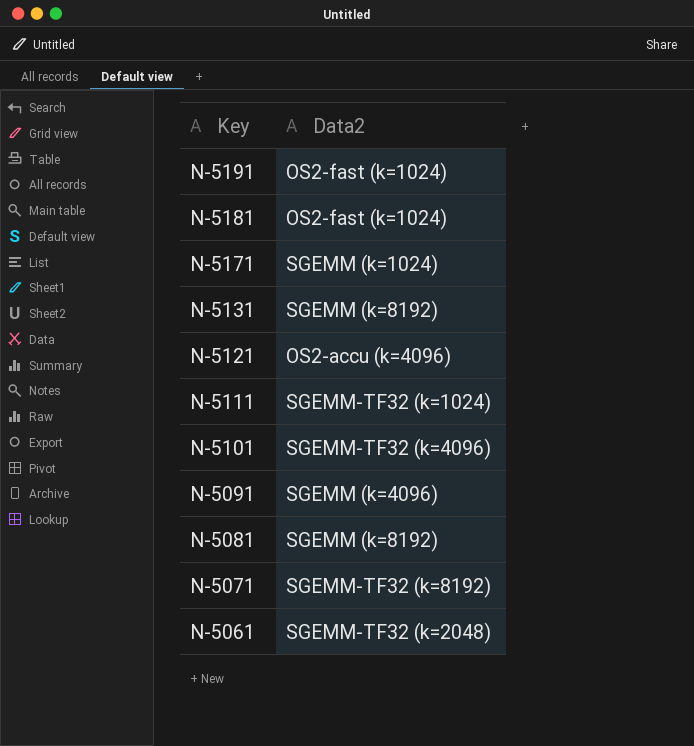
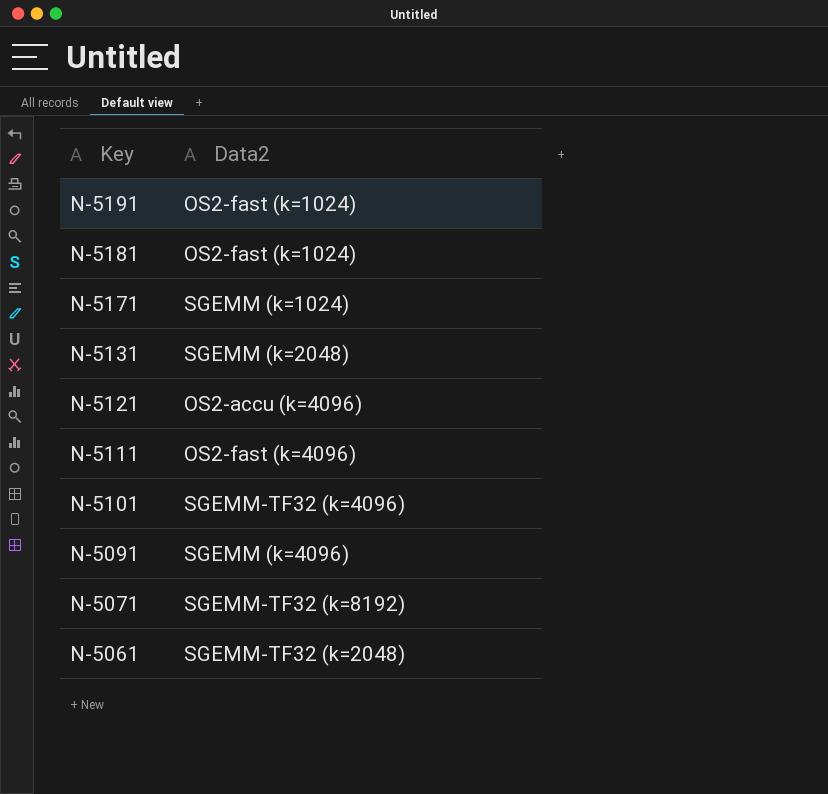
row N-5081: SGEMM (k=8192) -> none
N-5131 | Data2: SGEMM (k=8192) -> SGEMM (k=2048)
N-5111 | Data2: SGEMM-TF32 (k=1024) -> OS2-fast (k=4096)

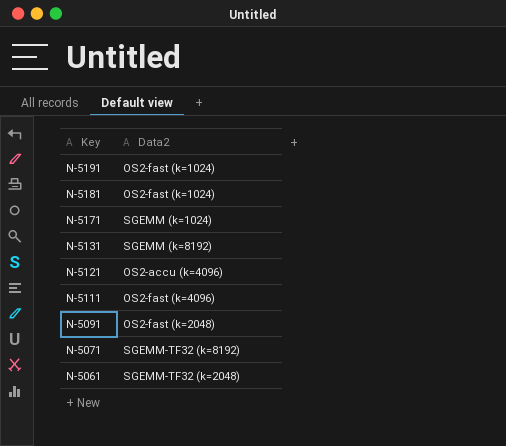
row N-5101: SGEMM-TF32 (k=4096) -> none
N-5131 | Data2: SGEMM (k=2048) -> SGEMM (k=8192)
N-5091 | Data2: SGEMM (k=4096) -> OS2-fast (k=2048)

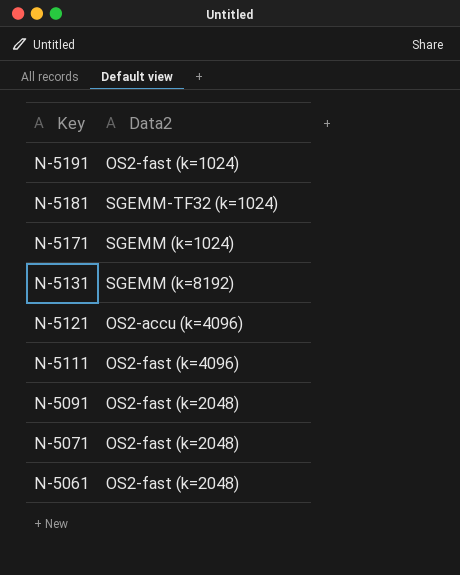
N-5181 | Data2: OS2-fast (k=1024) -> SGEMM-TF32 (k=1024)
N-5071 | Data2: SGEMM-TF32 (k=8192) -> OS2-fast (k=2048)
N-5061 | Data2: SGEMM-TF32 (k=2048) -> OS2-fast (k=2048)

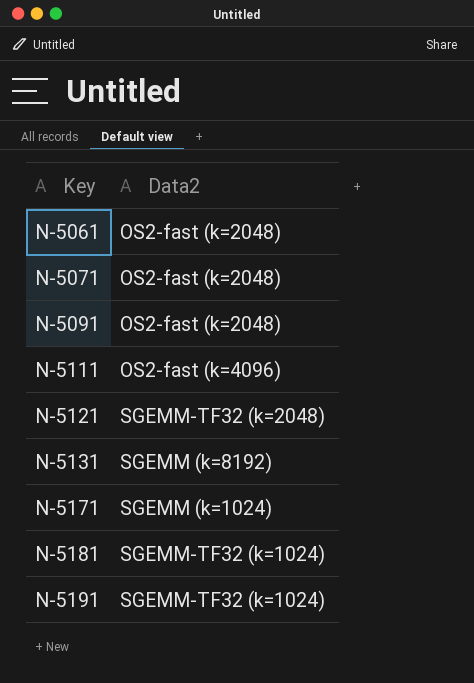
row order: Key descending -> Key ascending
N-5121 | Data2: OS2-accu (k=4096) -> SGEMM-TF32 (k=2048)
N-5191 | Data2: OS2-fast (k=1024) -> SGEMM-TF32 (k=1024)

